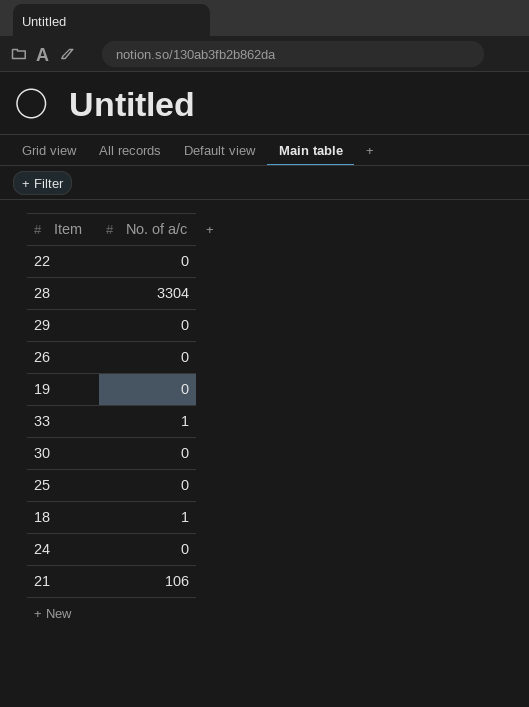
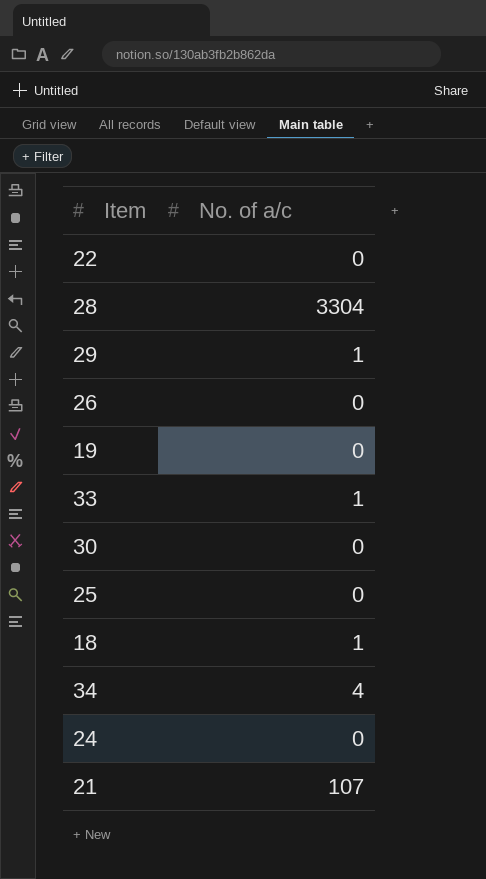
29 | No. of a/c: 0 -> 1
row 34: none -> 4
21 | No. of a/c: 106 -> 107

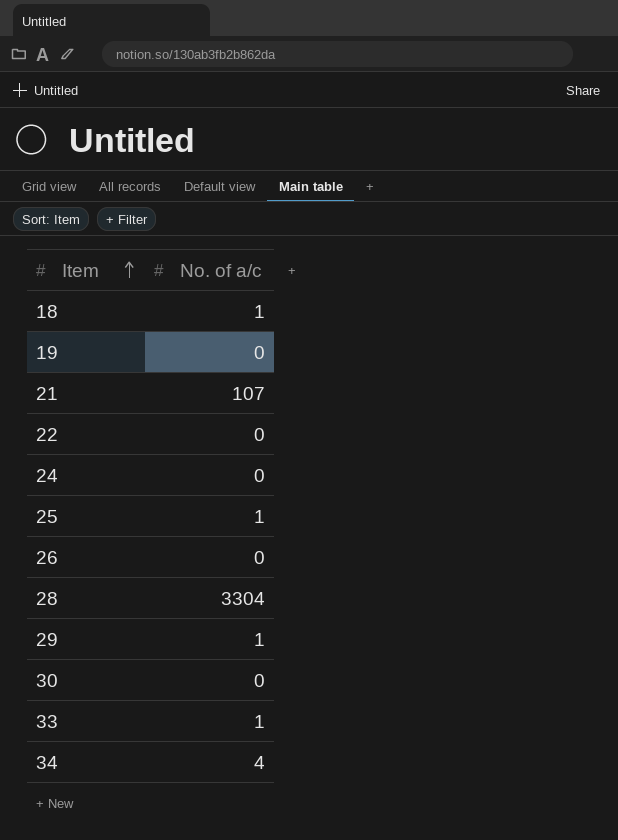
row order: none -> Item ascending
25 | No. of a/c: 0 -> 1

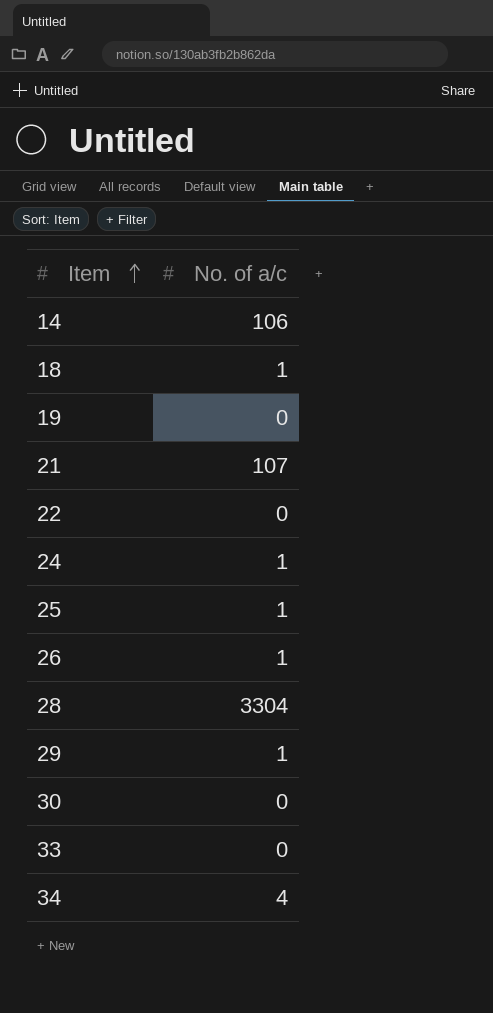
row 14: none -> 106
24 | No. of a/c: 0 -> 1
26 | No. of a/c: 0 -> 1
33 | No. of a/c: 1 -> 0

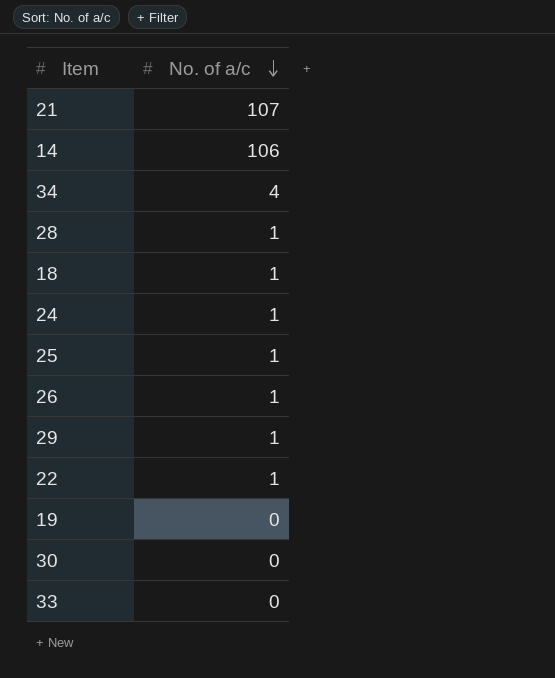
row order: Item ascending -> No. of a/c descending
28 | No. of a/c: 3304 -> 1
22 | No. of a/c: 0 -> 1

